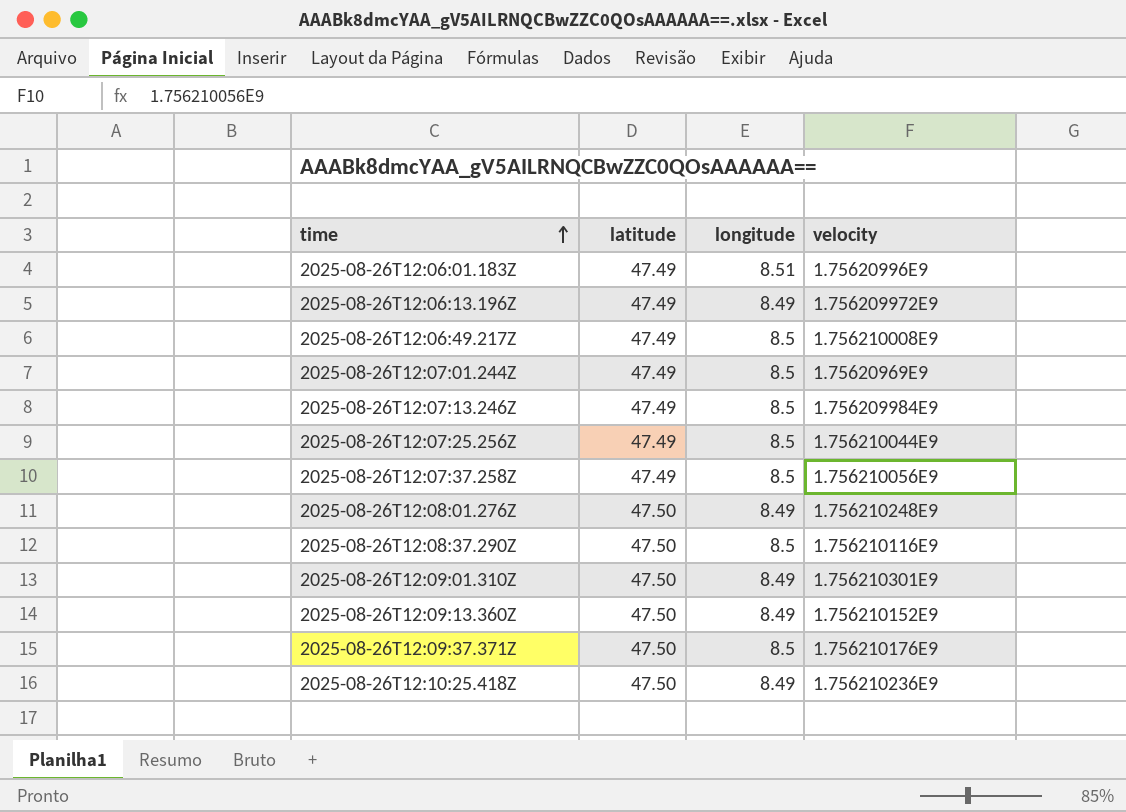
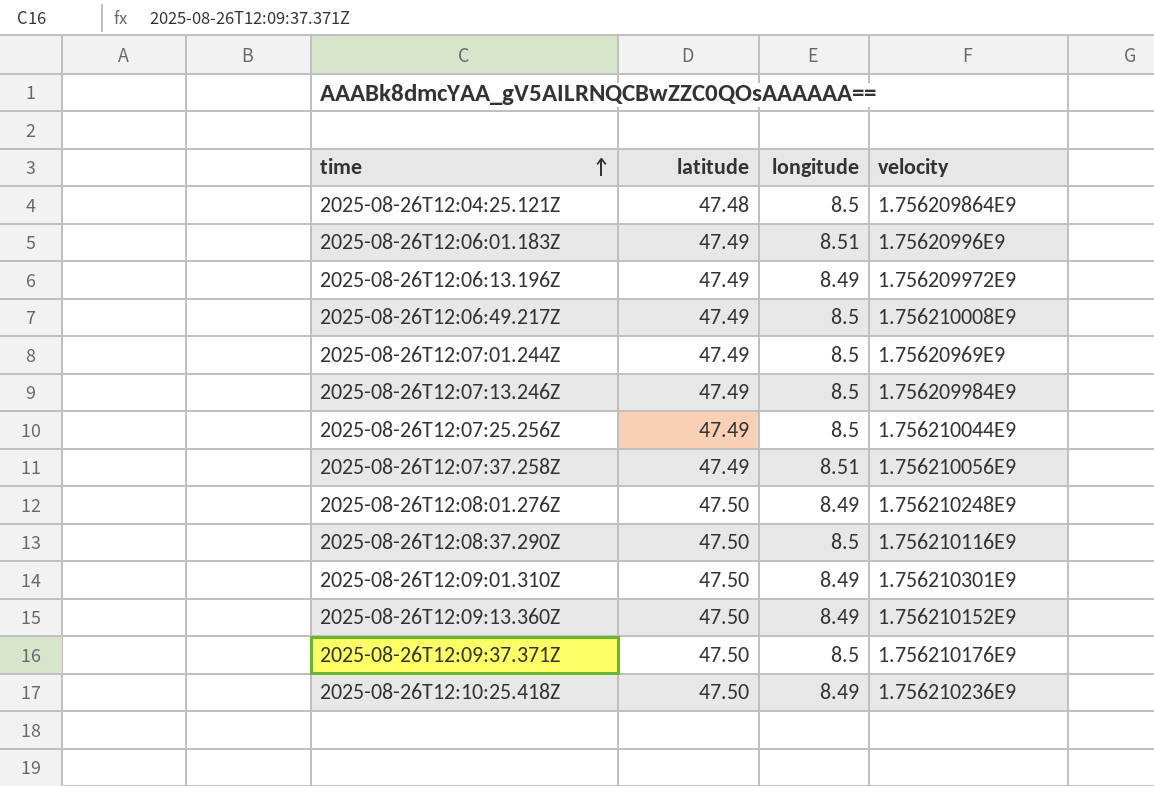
row 2025-08-26T12:04:25.121Z: none -> 47.48 | 8.5 | 1.756209864E9
2025-08-26T12:07:37.258Z | longitude: 8.5 -> 8.51

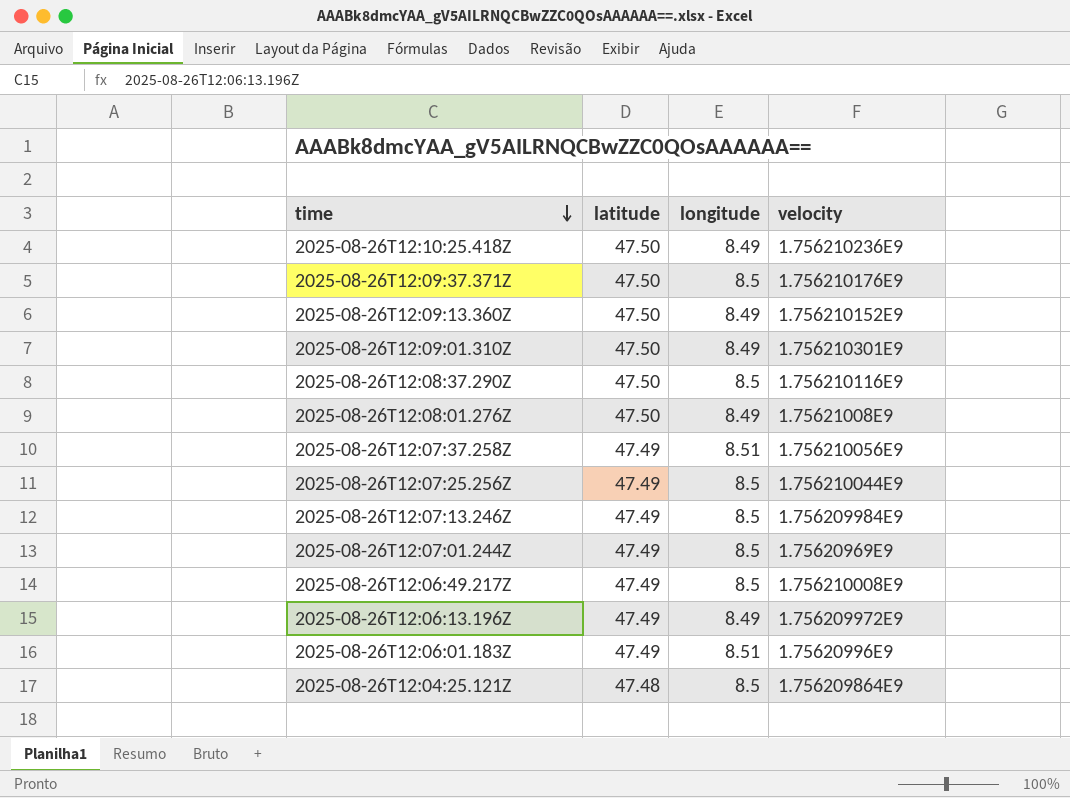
row order: time ascending -> time descending
2025-08-26T12:08:01.276Z | velocity: 1.756210248E9 -> 1.75621008E9

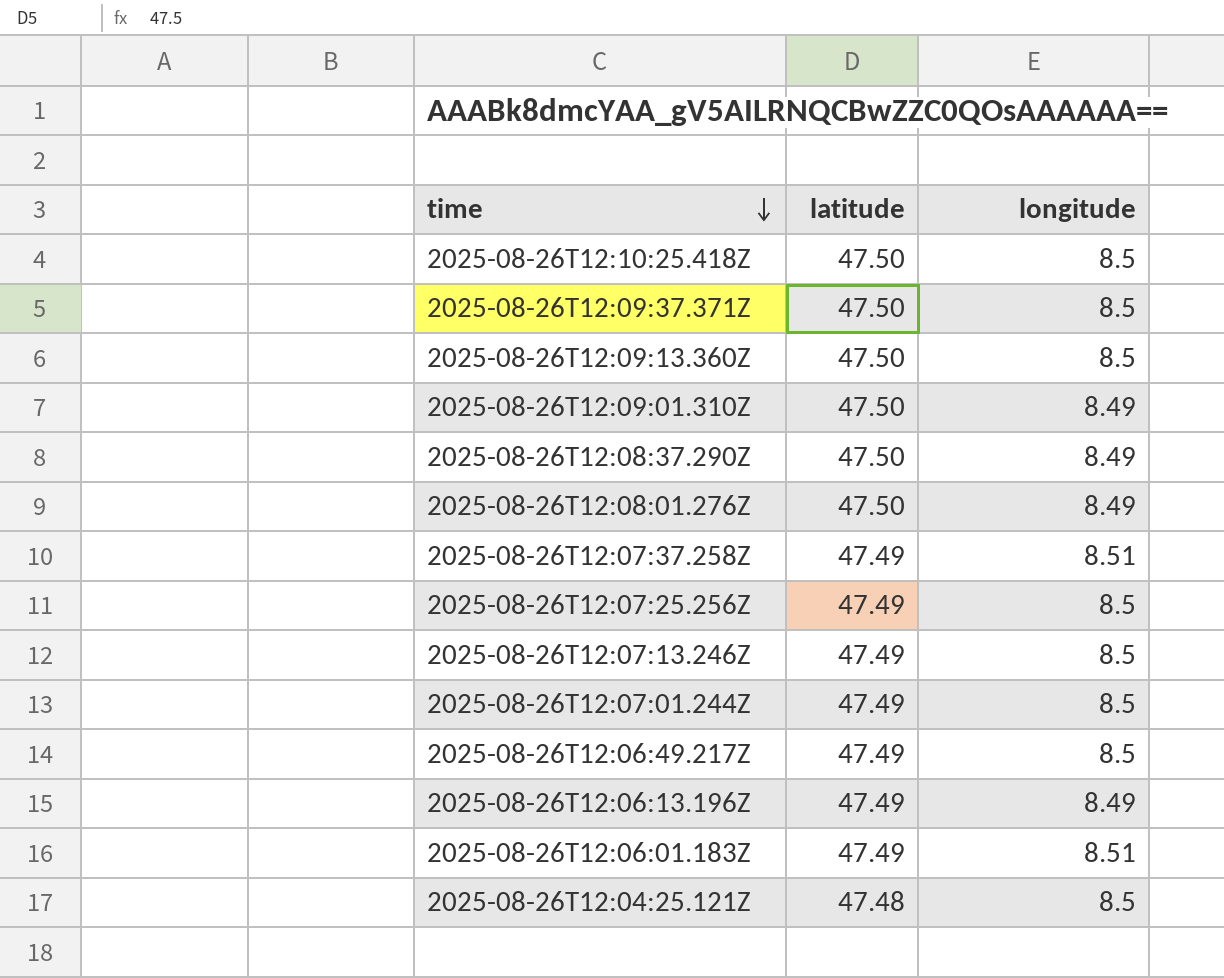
column velocity | position: 4 -> none
2025-08-26T12:10:25.418Z | longitude: 8.49 -> 8.5
2025-08-26T12:09:13.360Z | longitude: 8.49 -> 8.5
2025-08-26T12:08:37.290Z | longitude: 8.5 -> 8.49

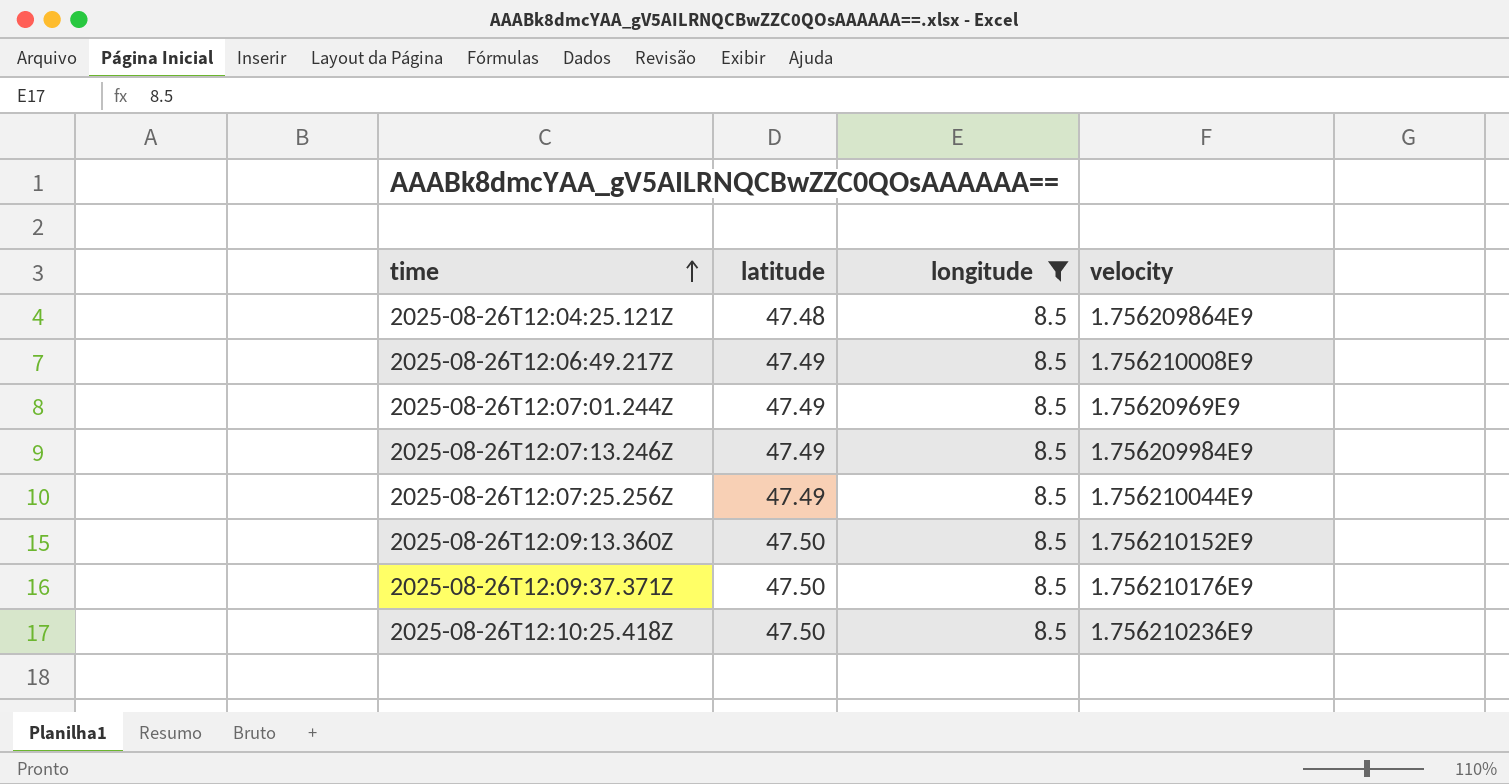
filter: none -> longitude = 8.5
row order: time descending -> time ascending
column velocity | position: none -> 4

